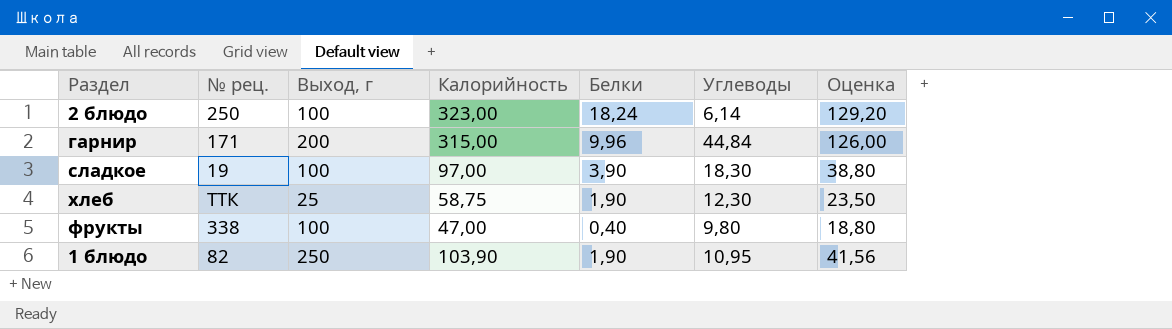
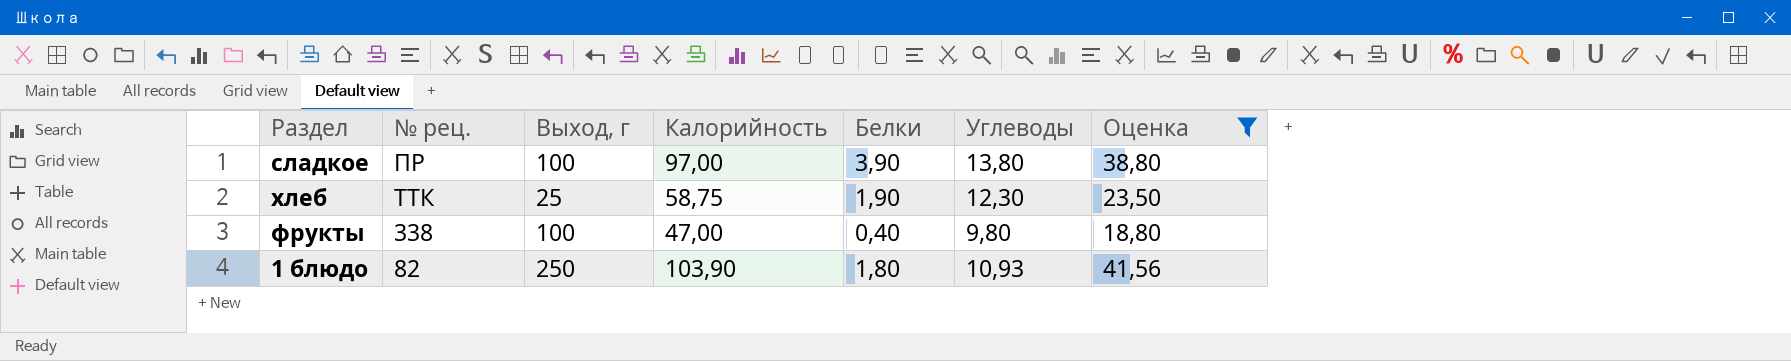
filter: none -> Оценка <= 41,56
сладкое | № рец.: 19 -> ПР
сладкое | Углеводы: 18,30 -> 13,80
1 блюдо | Белки: 1,90 -> 1,80
1 блюдо | Углеводы: 10,95 -> 10,93

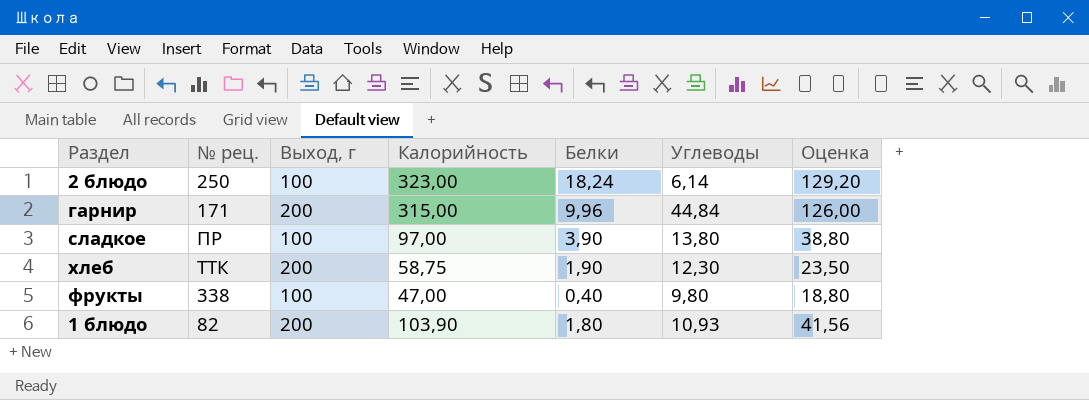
filter: Оценка <= 41,56 -> none
хлеб | Выход, г: 25 -> 200
1 блюдо | Выход, г: 250 -> 200

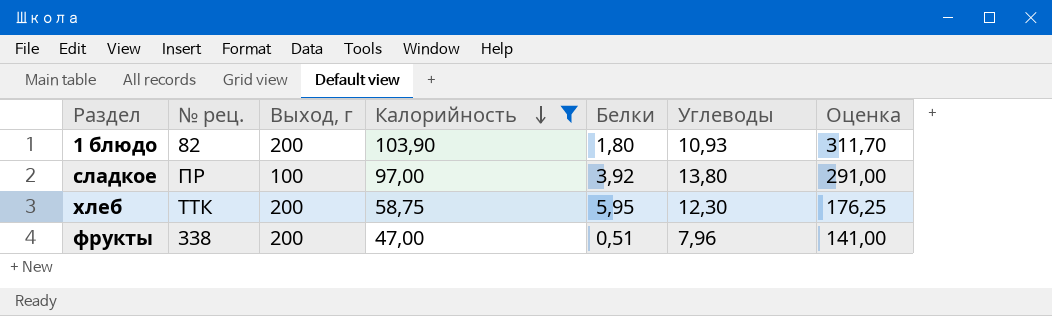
filter: none -> Калорийность <= 103,90
row order: none -> Калорийность descending
column Оценка | formula: [Калорийность] * 0,4 -> [Калорийность] * 3
сладкое | Белки: 3,90 -> 3,92
хлеб | Белки: 1,90 -> 5,95
фрукты | Выход, г: 100 -> 200
фрукты | Белки: 0,40 -> 0,51
фрукты | Углеводы: 9,80 -> 7,96

